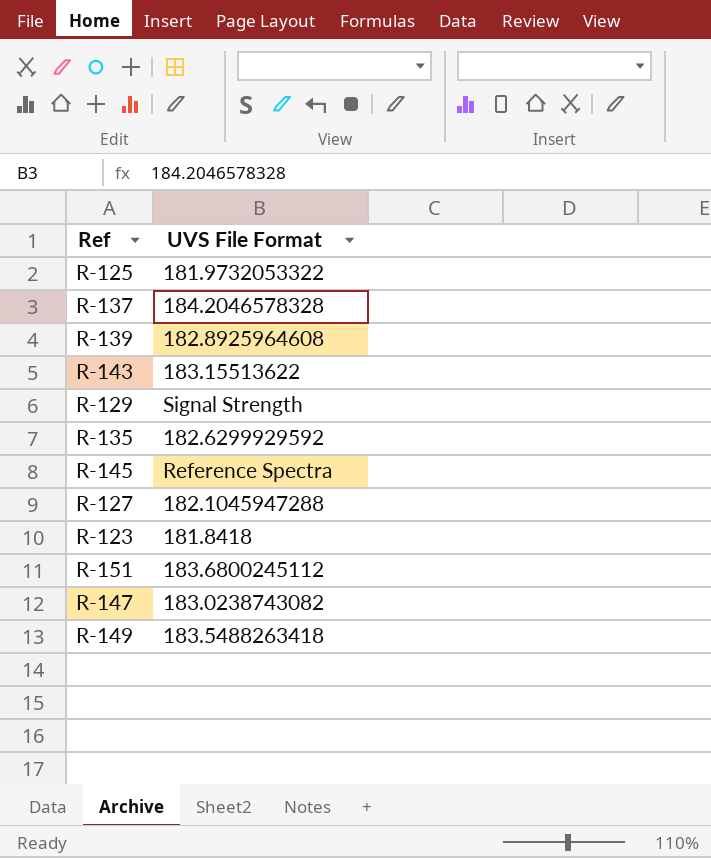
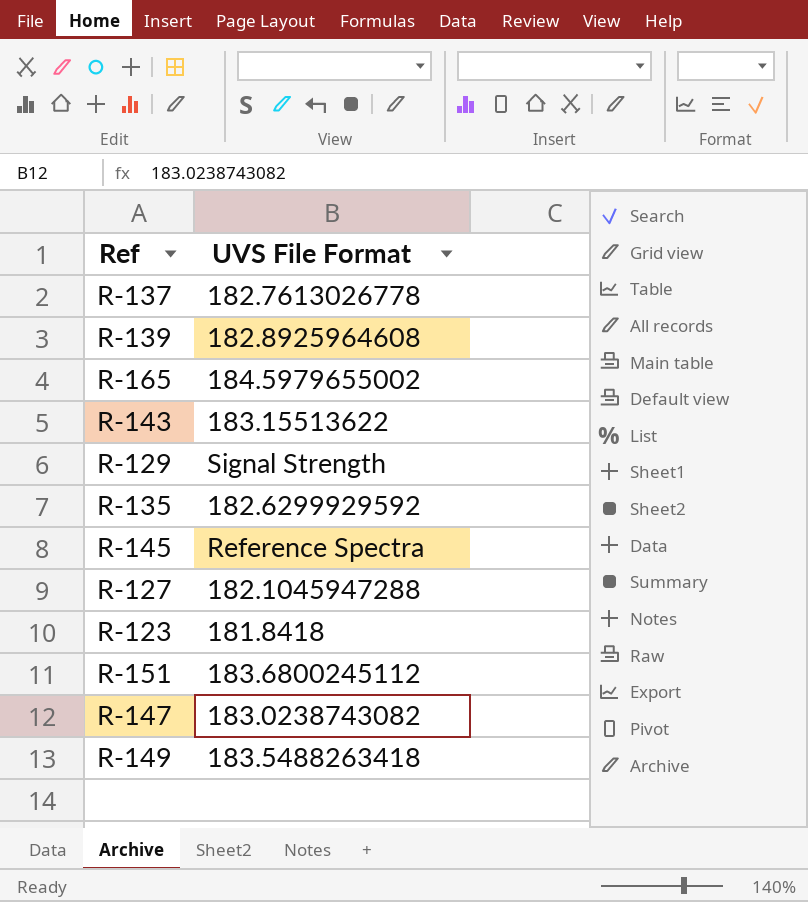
row R-125: 181.9732053322 -> none
R-137 | UVS File Format: 184.2046578328 -> 182.7613026778
row R-165: none -> 184.5979655002

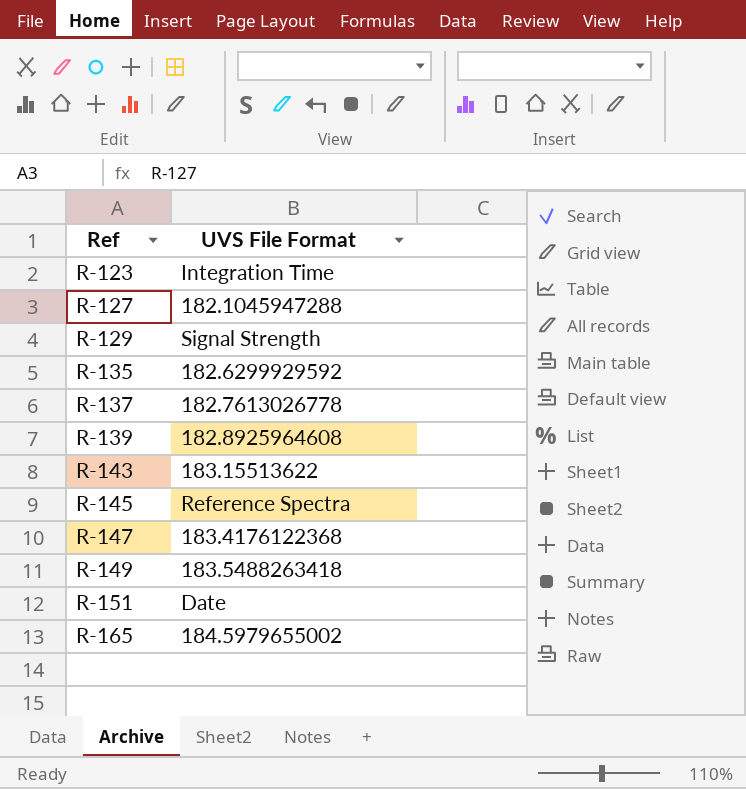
row order: none -> Ref ascending
R-123 | UVS File Format: 181.8418 -> Integration Time
R-147 | UVS File Format: 183.0238743082 -> 183.4176122368
R-151 | UVS File Format: 183.6800245112 -> Date

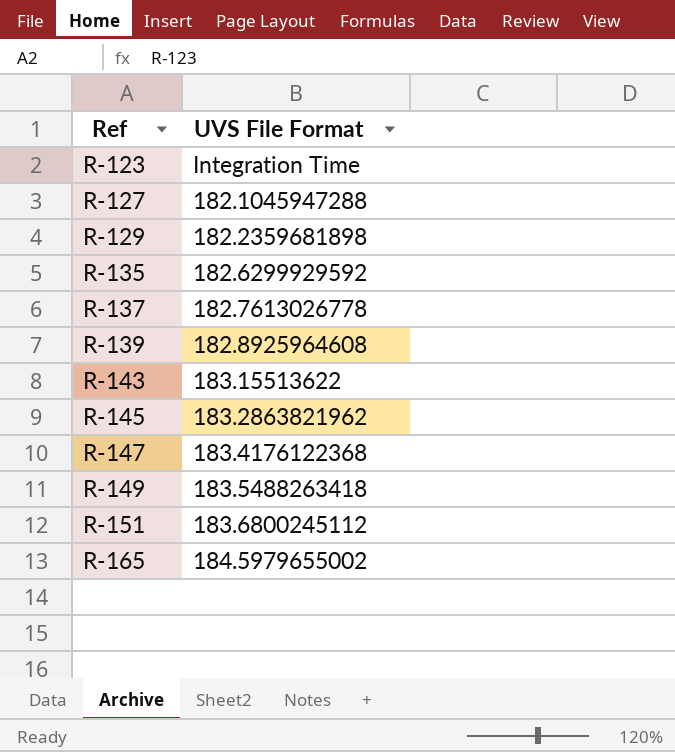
R-129 | UVS File Format: Signal Strength -> 182.2359681898
R-145 | UVS File Format: Reference Spectra -> 183.2863821962
R-151 | UVS File Format: Date -> 183.6800245112

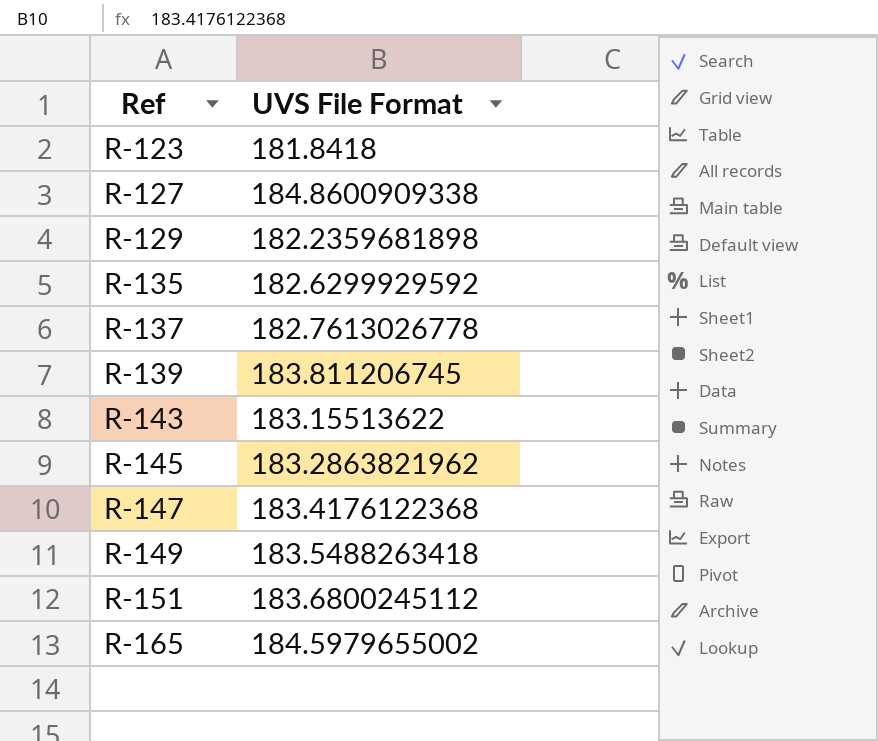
R-123 | UVS File Format: Integration Time -> 181.8418
R-127 | UVS File Format: 182.1045947288 -> 184.8600909338
R-139 | UVS File Format: 182.8925964608 -> 183.811206745

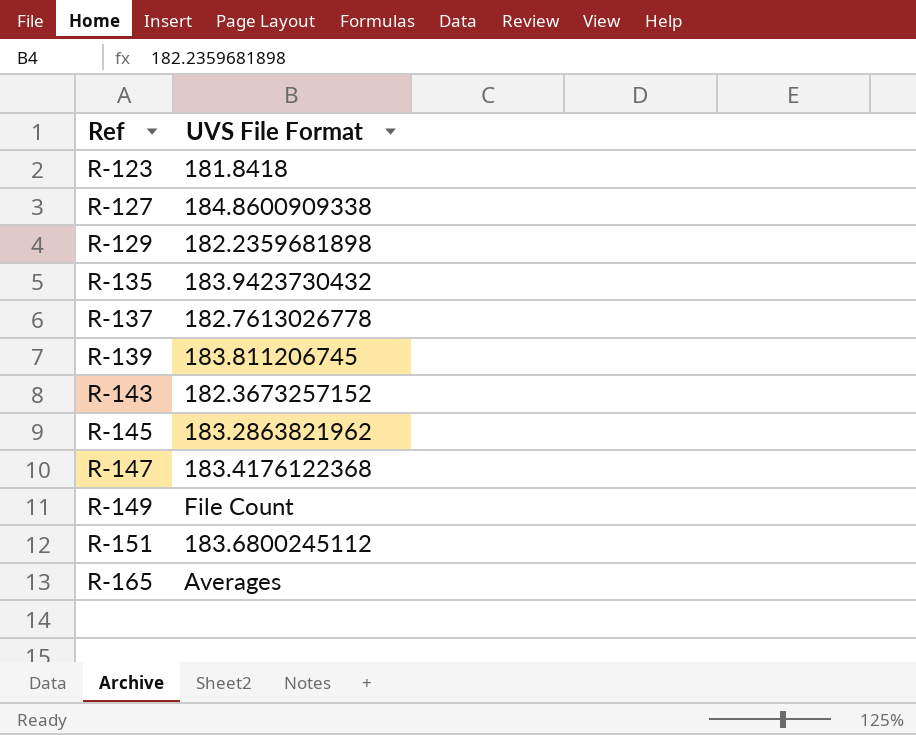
R-135 | UVS File Format: 182.6299929592 -> 183.9423730432
R-143 | UVS File Format: 183.15513622 -> 182.3673257152
R-149 | UVS File Format: 183.5488263418 -> File Count
R-165 | UVS File Format: 184.5979655002 -> Averages

